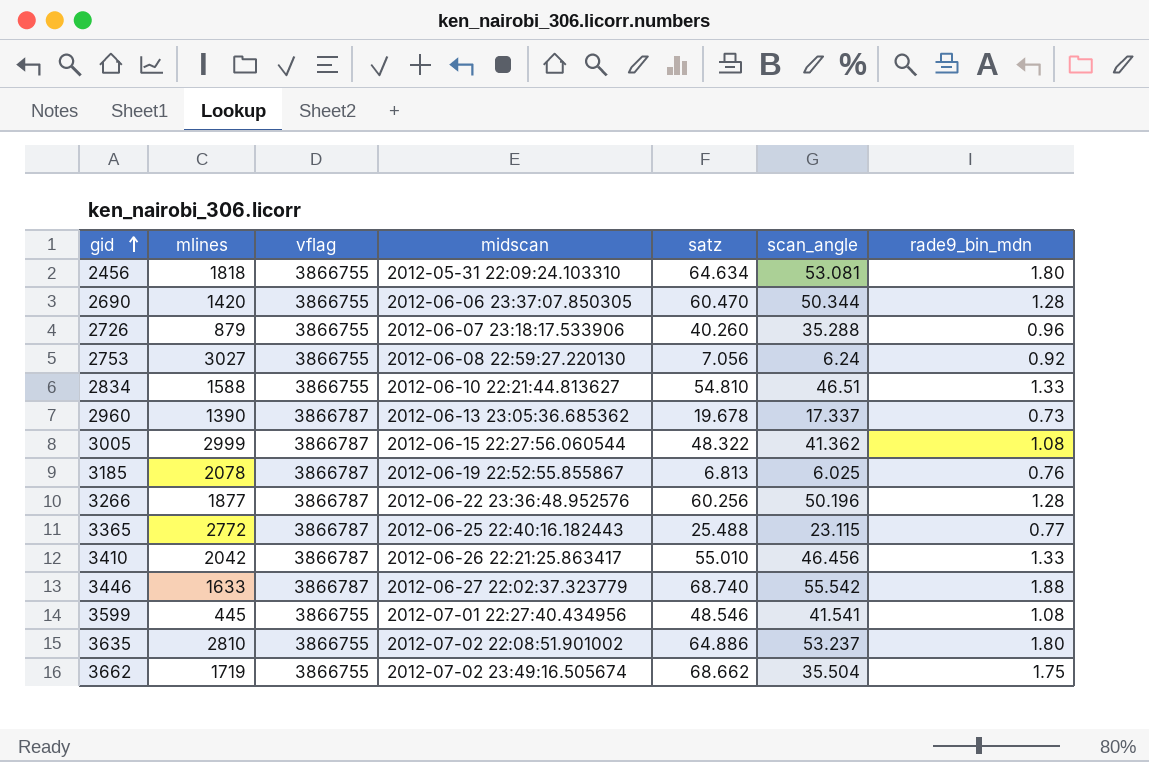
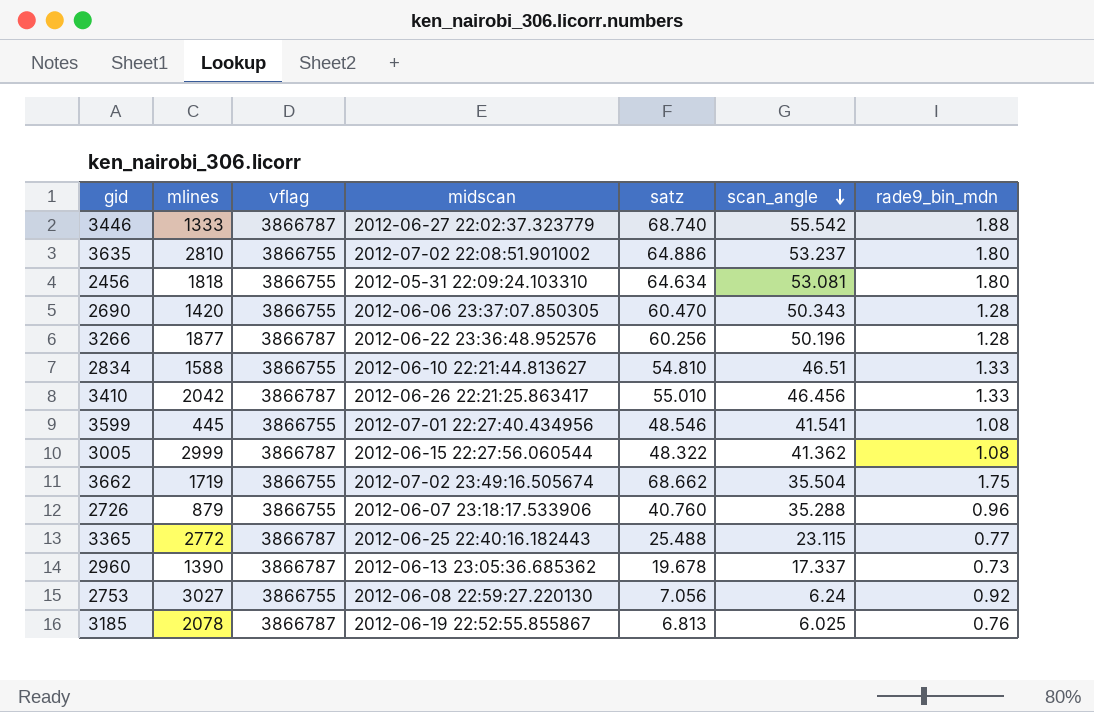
row order: gid ascending -> scan_angle descending
3446 | mlines: 1633 -> 1333
2690 | scan_angle: 50.344 -> 50.343
2726 | satz: 40.260 -> 40.760

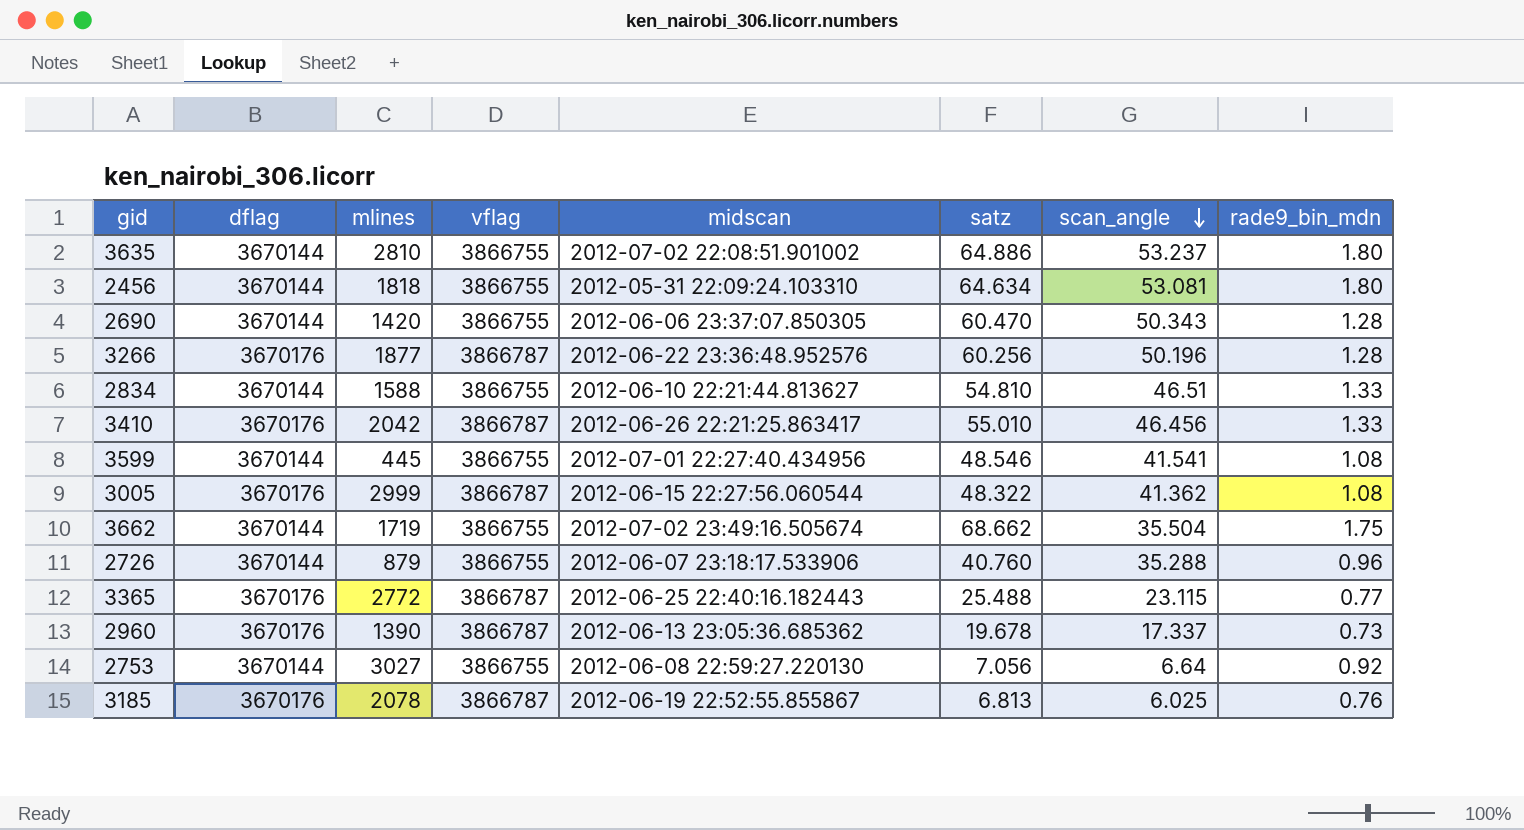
column dflag | position: none -> 2
row 3446: 1333 | 3866787 | 2012-06-27 22:02:37.323779 | 68.740 | 55.542 | 1.88 -> none
2753 | scan_angle: 6.24 -> 6.64

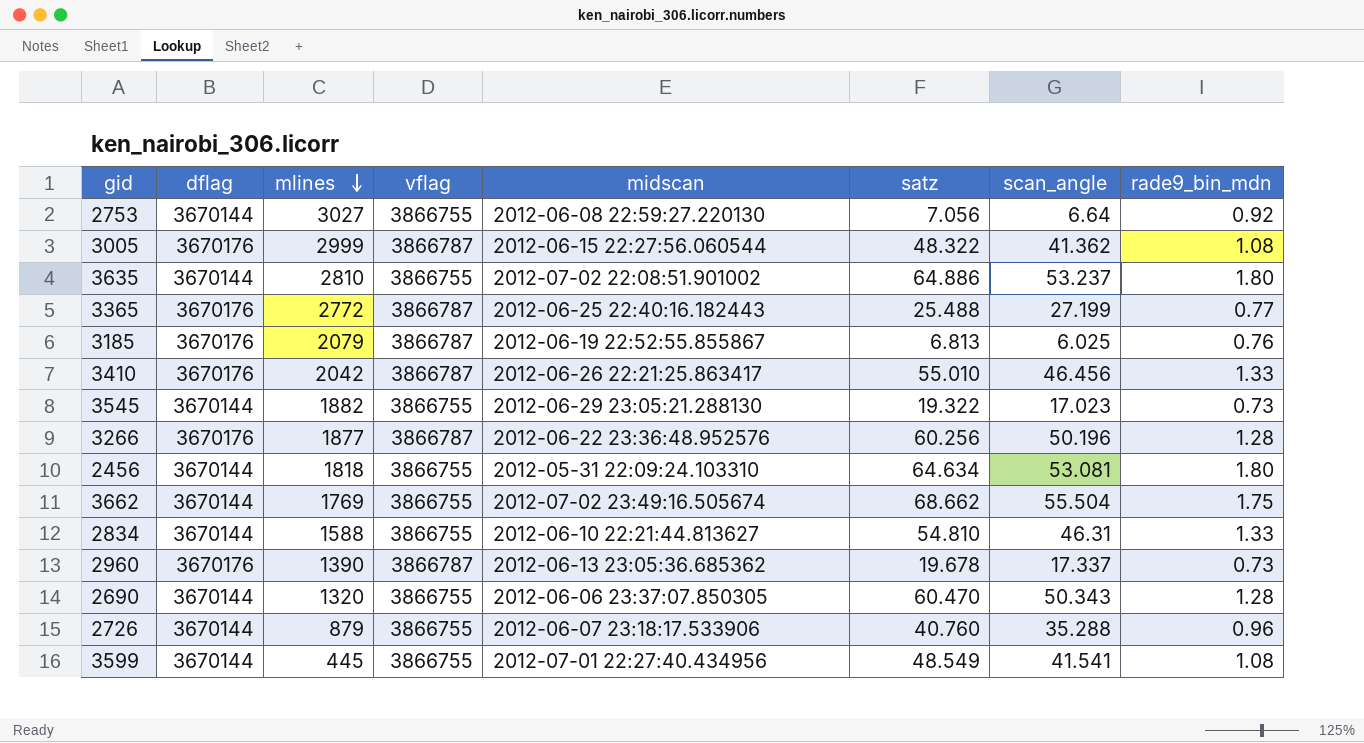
row order: scan_angle descending -> mlines descending
3365 | scan_angle: 23.115 -> 27.199
3185 | mlines: 2078 -> 2079
row 3545: none -> 3670144 | 1882 | 3866755 | 2012-06-29 23:05:21.288130 | 19.322 | 17.023 | 0.73
3662 | mlines: 1719 -> 1769
3662 | scan_angle: 35.504 -> 55.504
2834 | scan_angle: 46.51 -> 46.31
2690 | mlines: 1420 -> 1320
3599 | satz: 48.546 -> 48.549

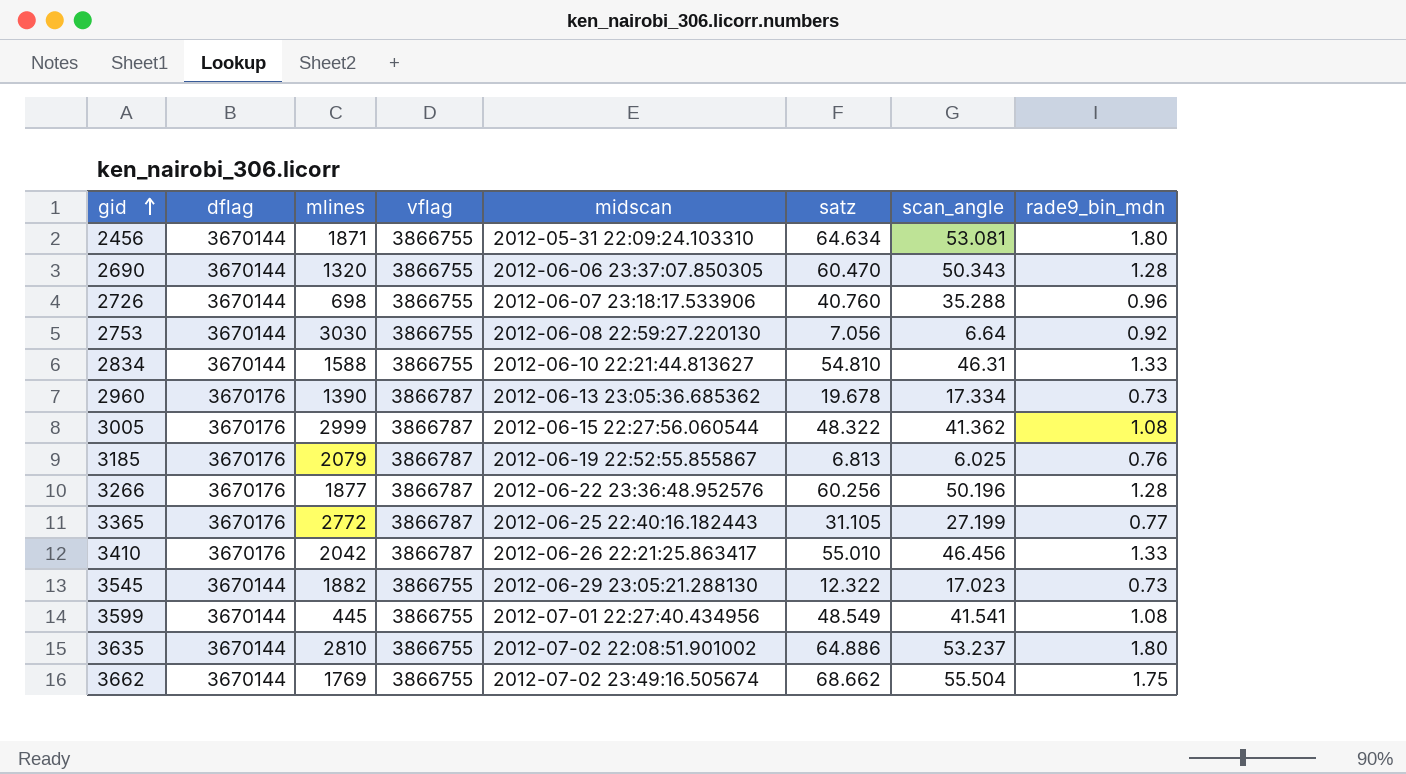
row order: mlines descending -> gid ascending
2456 | mlines: 1818 -> 1871
2726 | mlines: 879 -> 698
2753 | mlines: 3027 -> 3030
2960 | scan_angle: 17.337 -> 17.334
3365 | satz: 25.488 -> 31.105
3545 | satz: 19.322 -> 12.322

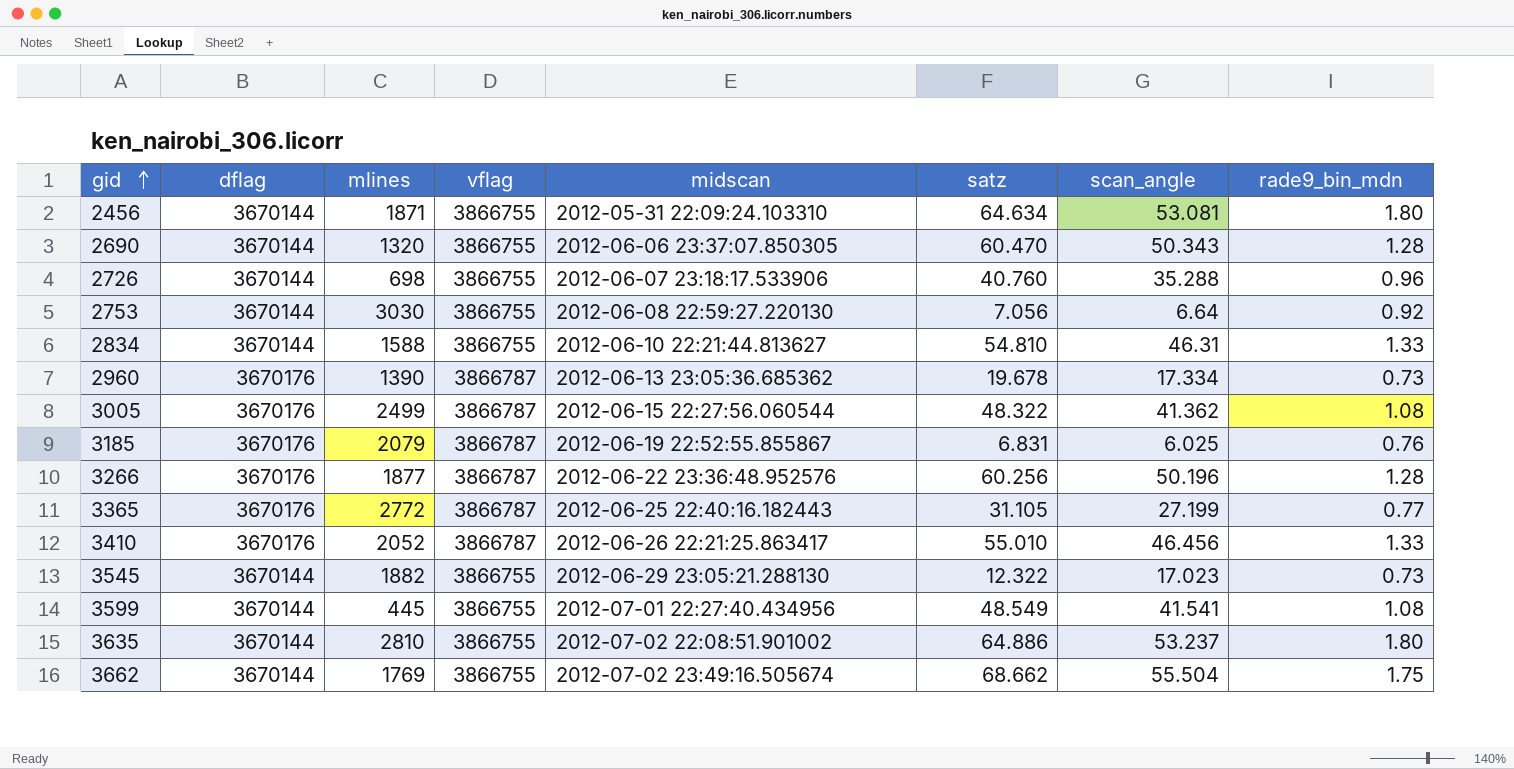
3005 | mlines: 2999 -> 2499
3185 | satz: 6.813 -> 6.831
3410 | mlines: 2042 -> 2052

